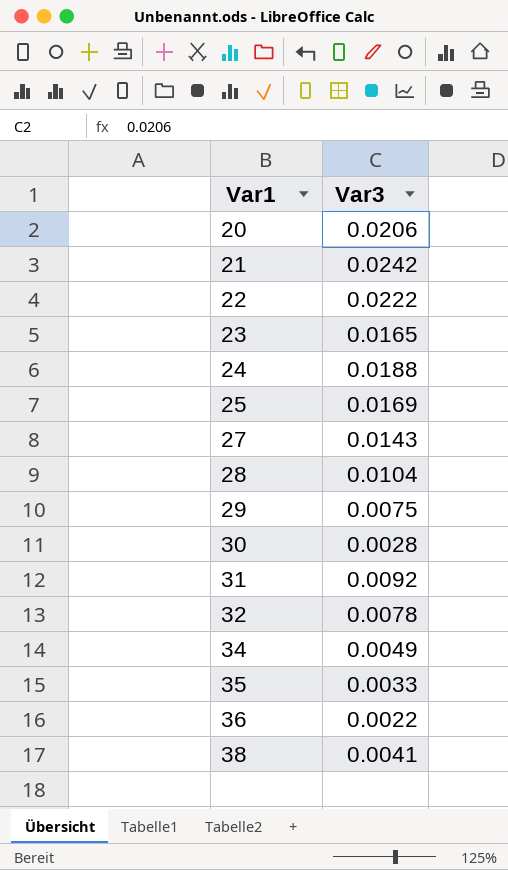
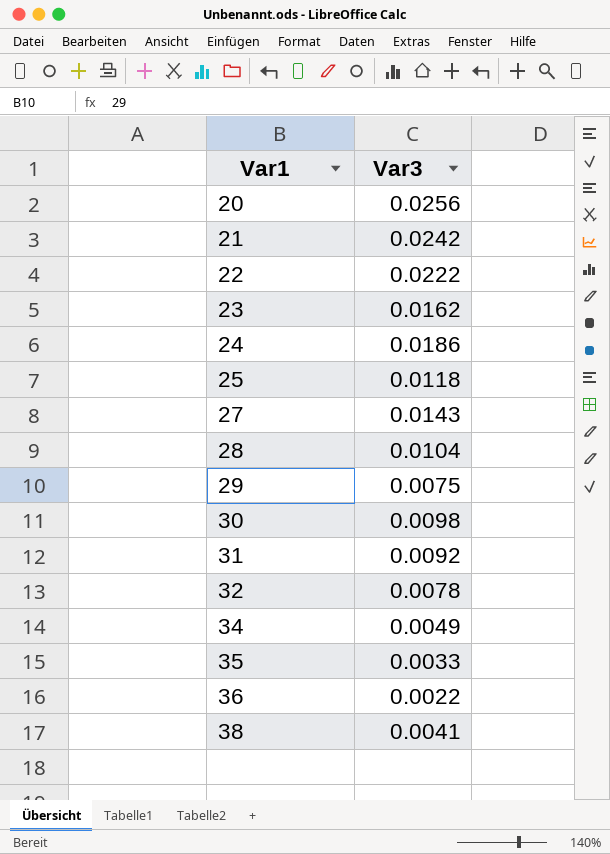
20 | Var3: 0.0206 -> 0.0256
23 | Var3: 0.0165 -> 0.0162
24 | Var3: 0.0188 -> 0.0186
25 | Var3: 0.0169 -> 0.0118
30 | Var3: 0.0028 -> 0.0098

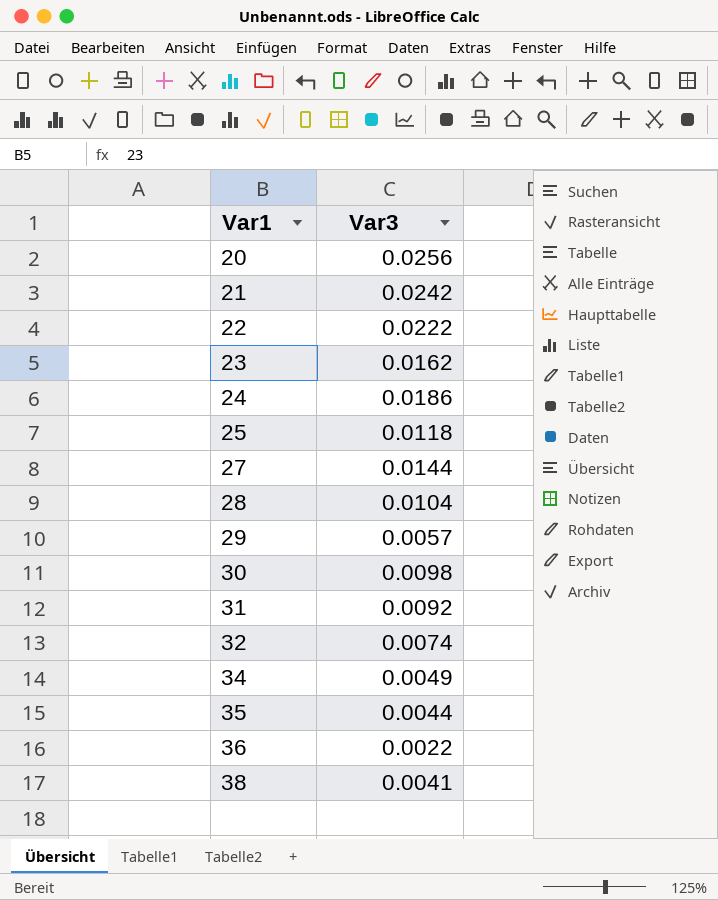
27 | Var3: 0.0143 -> 0.0144
29 | Var3: 0.0075 -> 0.0057
32 | Var3: 0.0078 -> 0.0074
35 | Var3: 0.0033 -> 0.0044

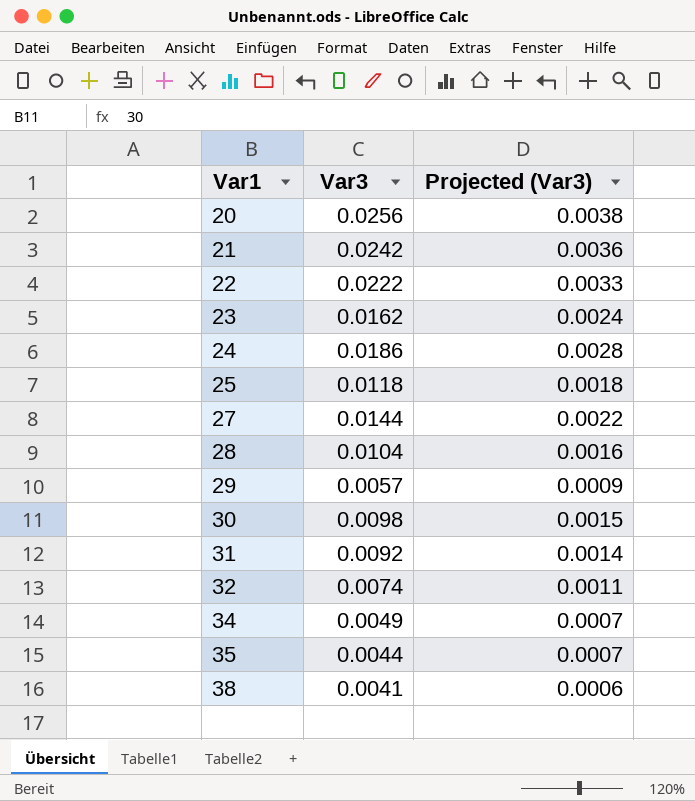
column Projected (Var3) | formula: none -> [Var3] * 0.15
row 36: 0.0022 -> none

